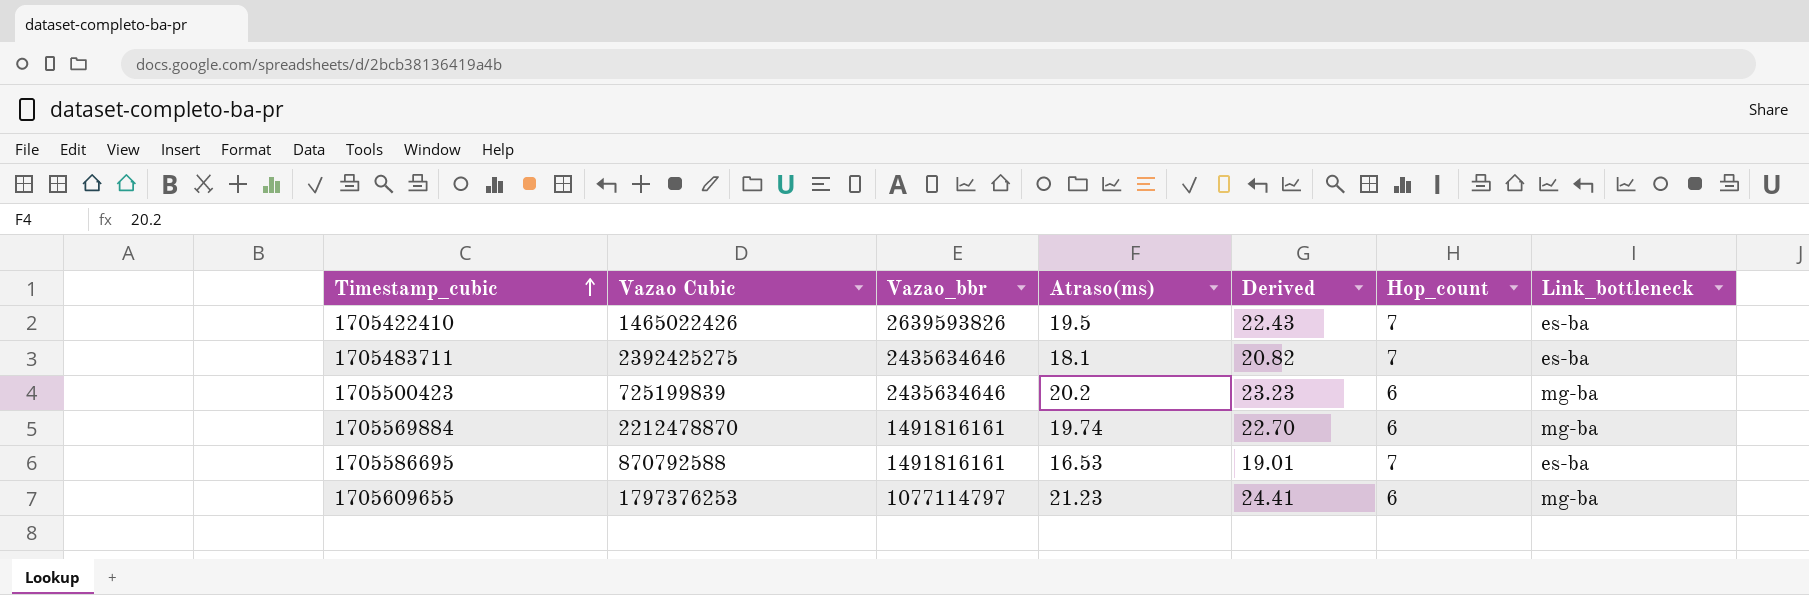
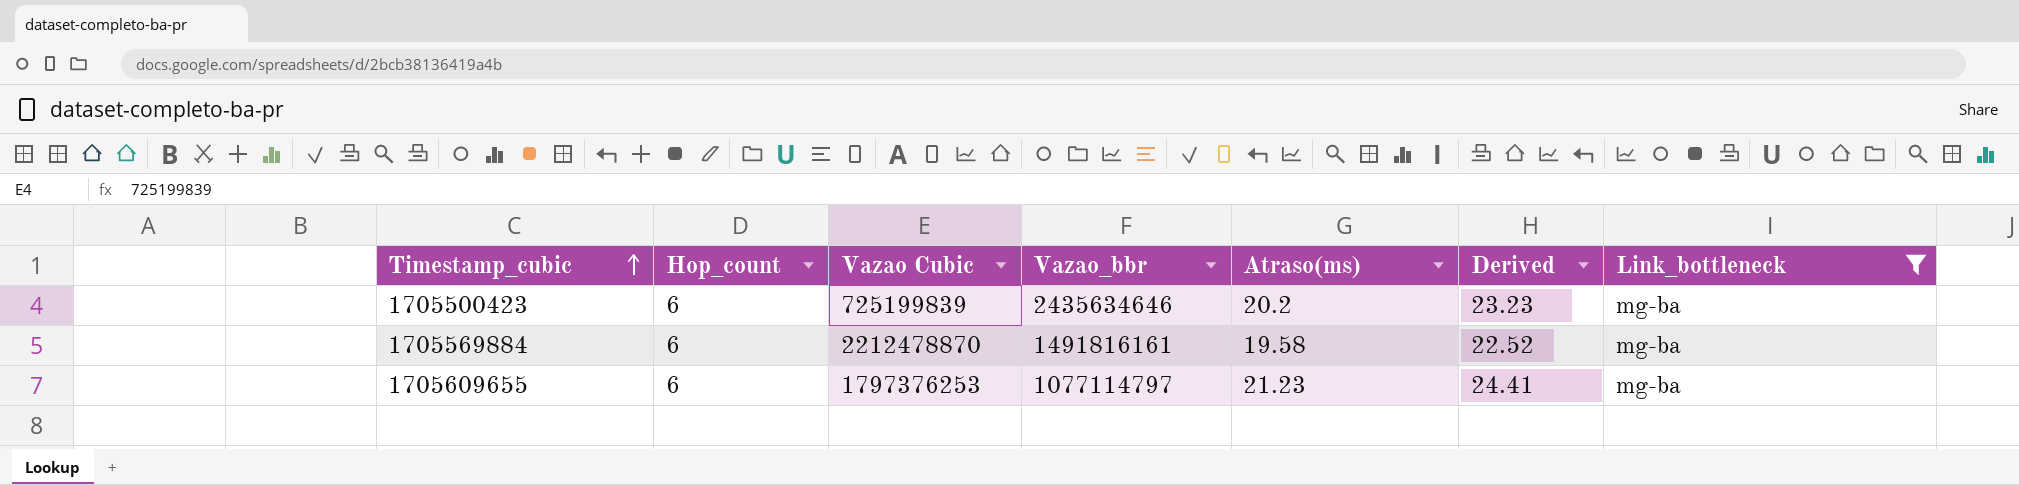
filter: none -> Link_bottleneck = mg-ba
column Hop_count | position: 6 -> 2
1705569884 | Atraso(ms): 19.74 -> 19.58
1705569884 | Derived: 22.70 -> 22.52

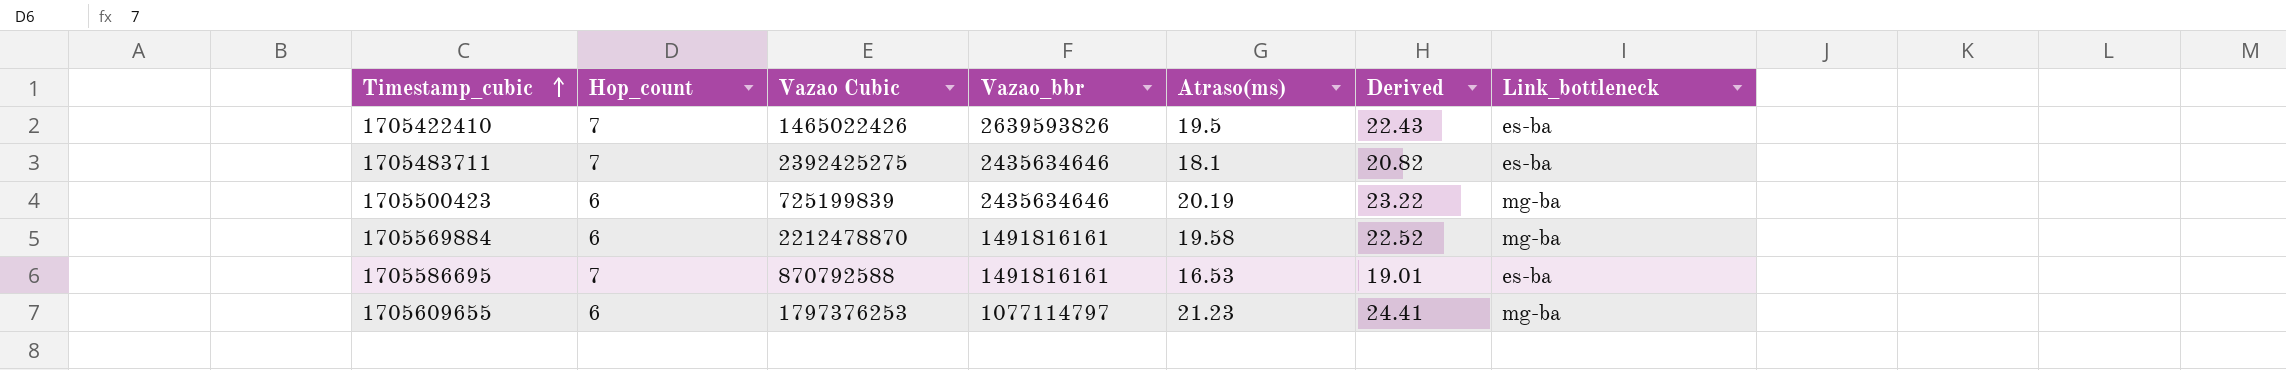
filter: Link_bottleneck = mg-ba -> none
1705500423 | Atraso(ms): 20.2 -> 20.19
1705500423 | Derived: 23.23 -> 23.22

